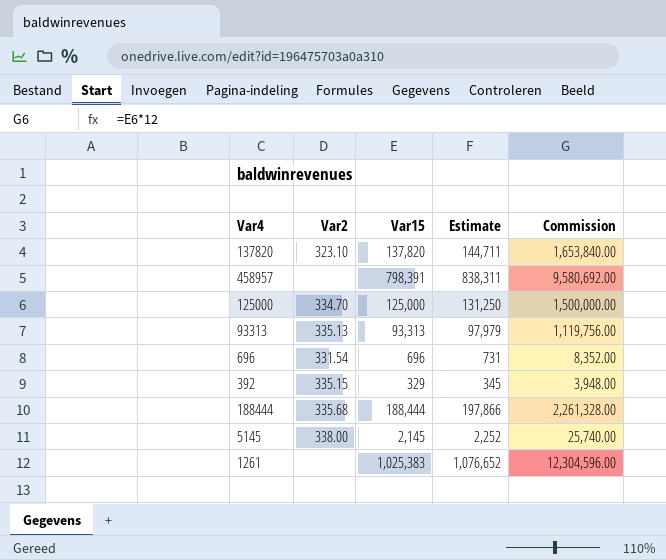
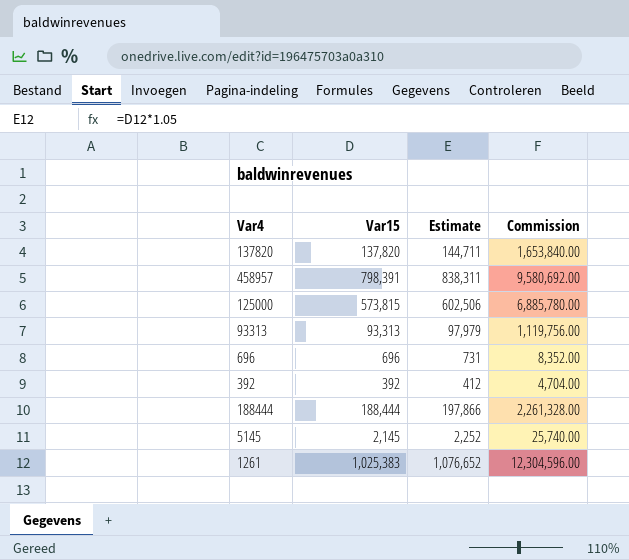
column Var2 | position: 2 -> none
125000 | Var15: 125,000 -> 573,815
125000 | Estimate: 131,250 -> 602,506
125000 | Commission: 1,500,000.00 -> 6,885,780.00
392 | Var15: 329 -> 392
392 | Estimate: 345 -> 412
392 | Commission: 3,948.00 -> 4,704.00

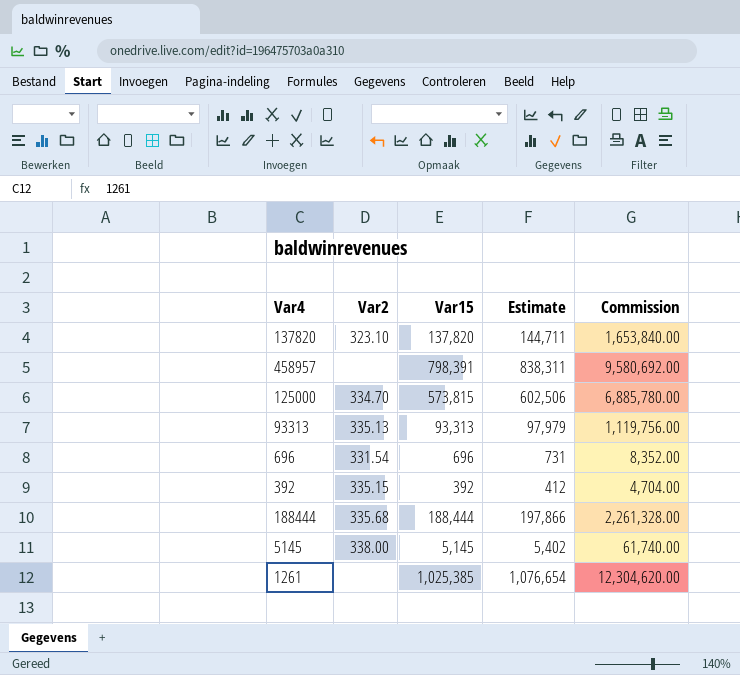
column Var2 | position: none -> 2
5145 | Var15: 2,145 -> 5,145
5145 | Estimate: 2,252 -> 5,402
5145 | Commission: 25,740.00 -> 61,740.00
1261 | Var15: 1,025,383 -> 1,025,385
1261 | Estimate: 1,076,652 -> 1,076,654
1261 | Commission: 12,304,596.00 -> 12,304,620.00

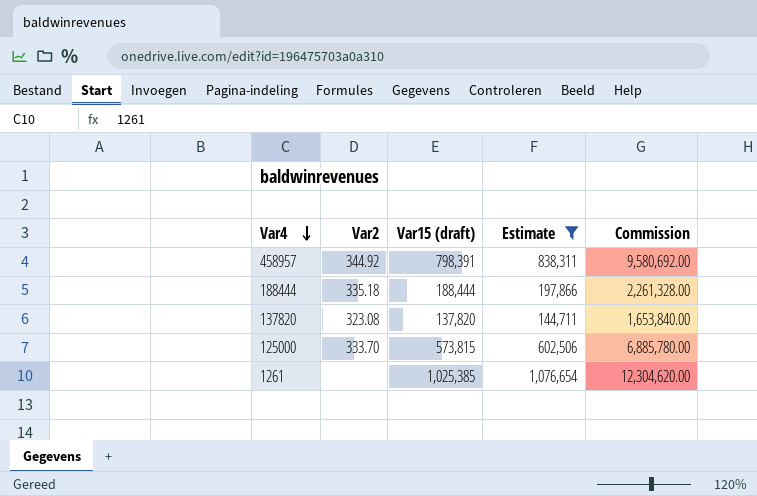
filter: none -> Estimate >= 144,711
row order: none -> Var4 descending
column name: Var15 -> Var15 (draft)
458957 | Var2: none -> 344.92
188444 | Var2: 335.68 -> 335.18
137820 | Var2: 323.10 -> 323.08
125000 | Var2: 334.70 -> 333.70

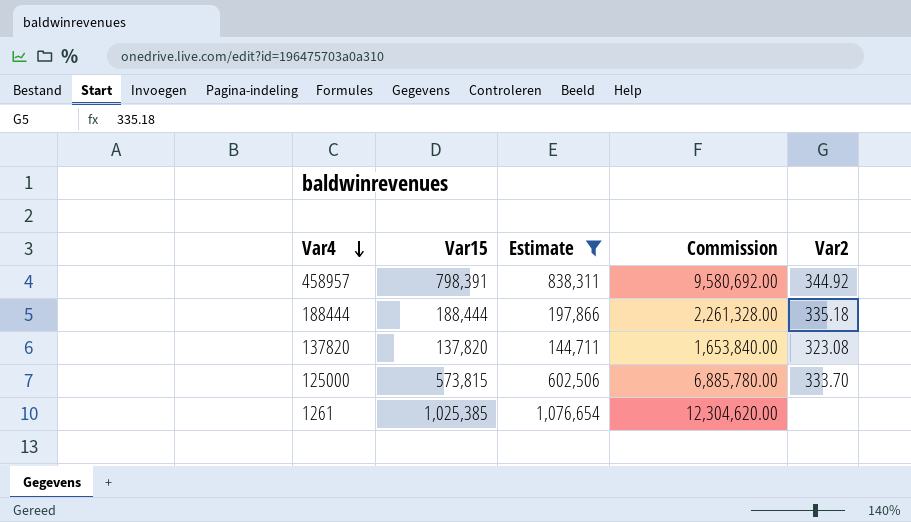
column name: Var15 (draft) -> Var15
column Var2 | position: 2 -> 5

